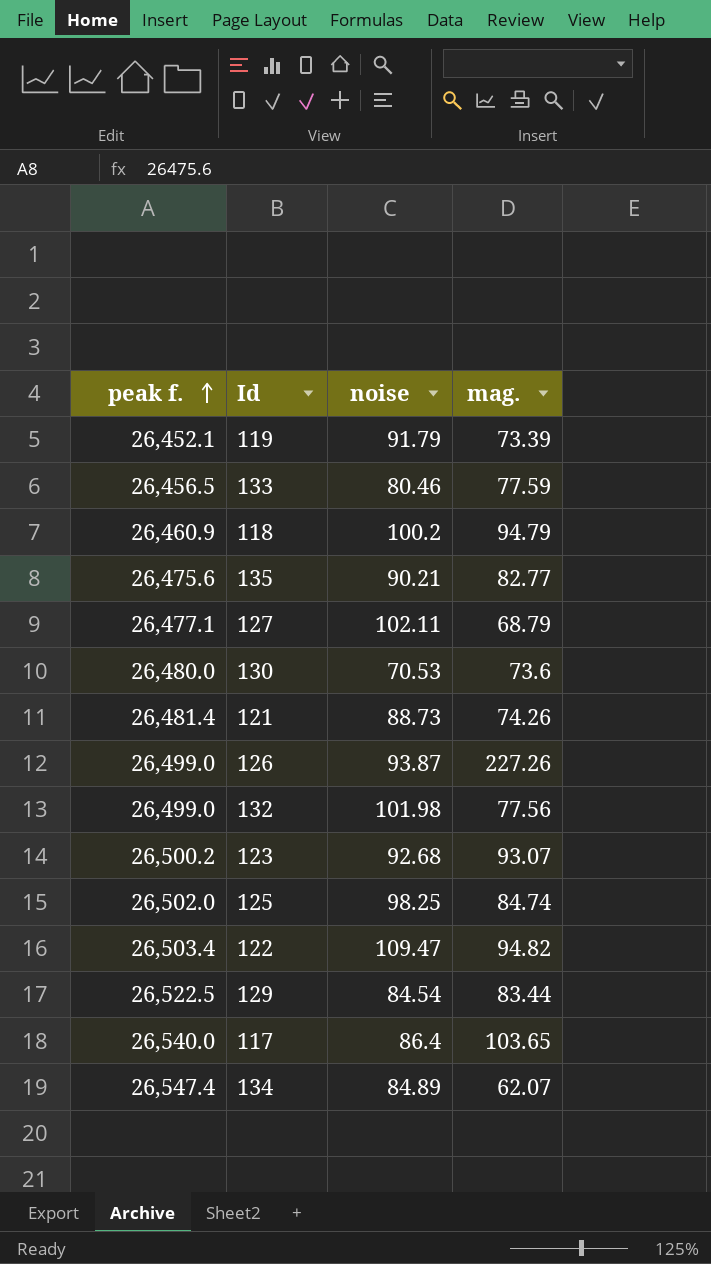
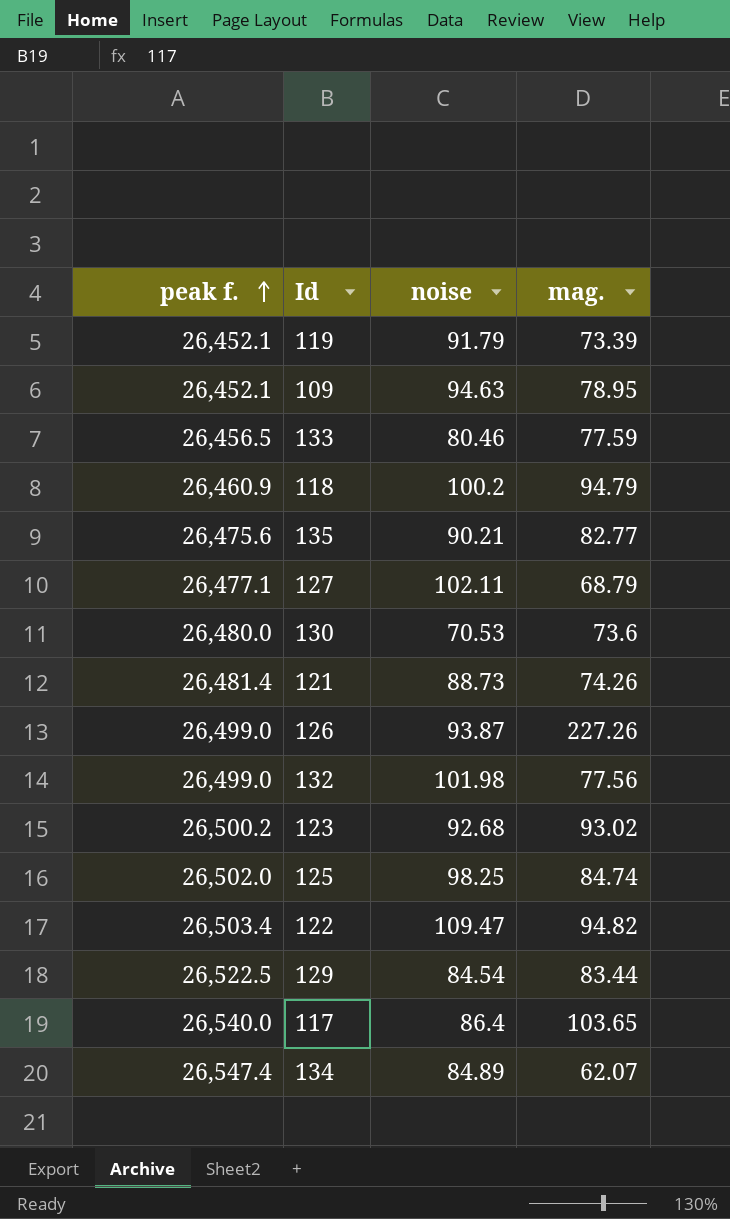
row 109: none -> 26,452.1 | 94.63 | 78.95
123 | mag.: 93.07 -> 93.02

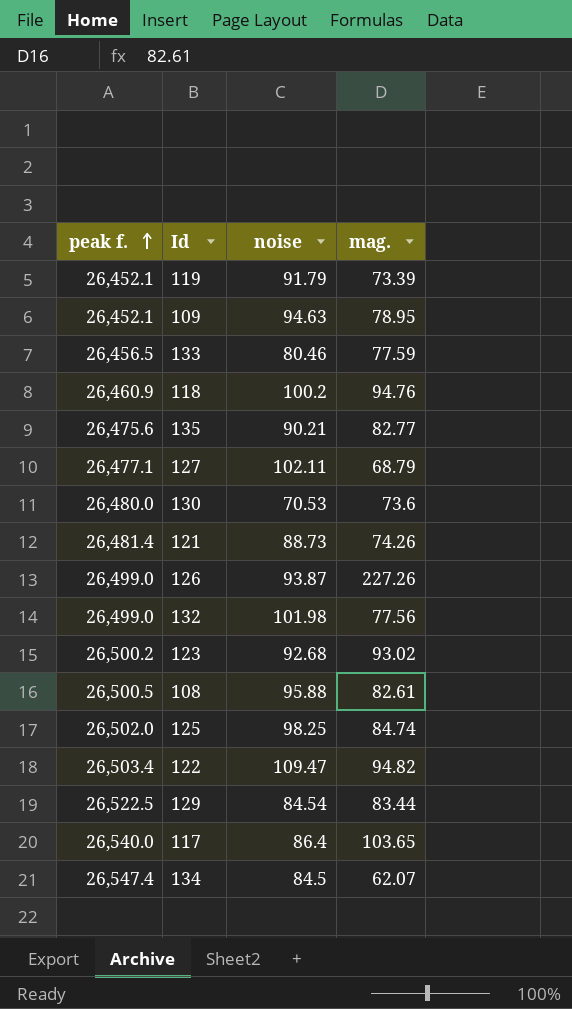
118 | mag.: 94.79 -> 94.76
row 108: none -> 26,500.5 | 95.88 | 82.61
134 | noise: 84.89 -> 84.5

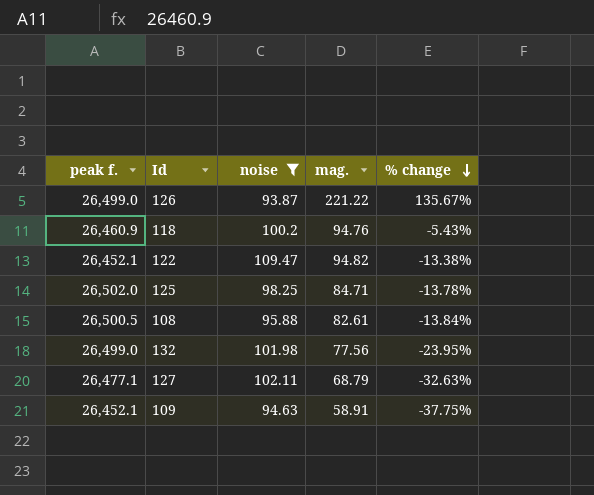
filter: none -> noise >= 93.87
row order: peak f. ascending -> % change descending
column % change | formula: none -> ([mag.] - [noise]) / [noise]
126 | mag.: 227.26 -> 221.22
122 | peak f.: 26,503.4 -> 26,452.1
125 | mag.: 84.74 -> 84.71
109 | mag.: 78.95 -> 58.91

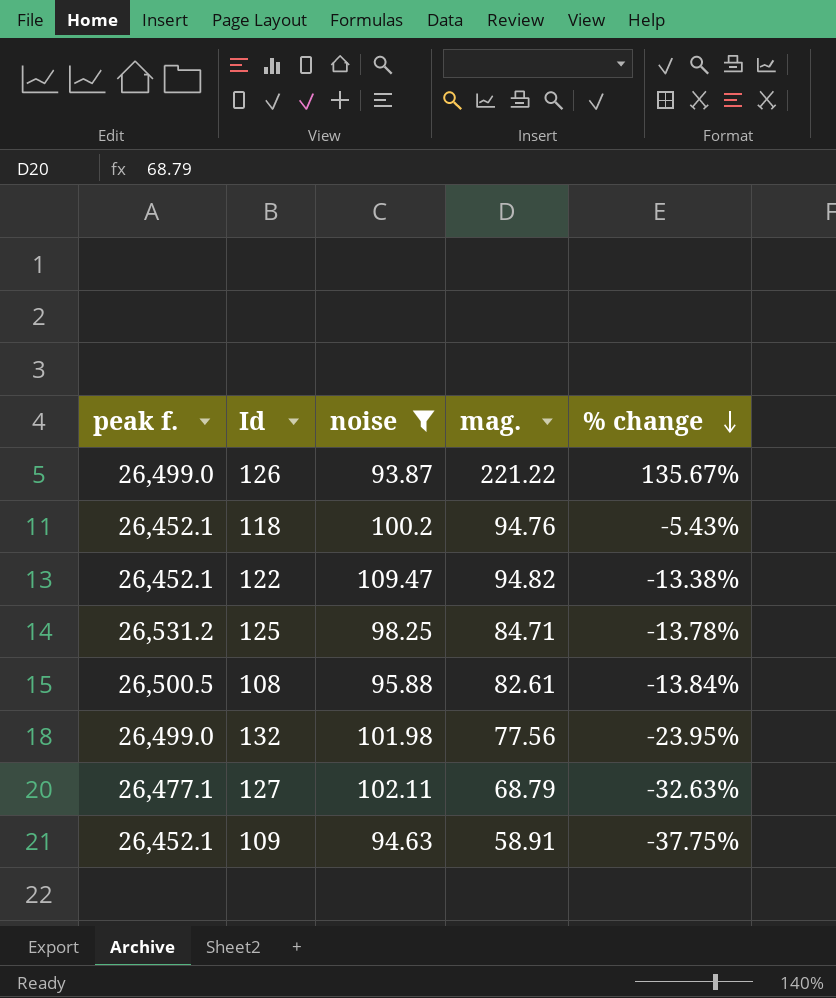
118 | peak f.: 26,460.9 -> 26,452.1
125 | peak f.: 26,502.0 -> 26,531.2

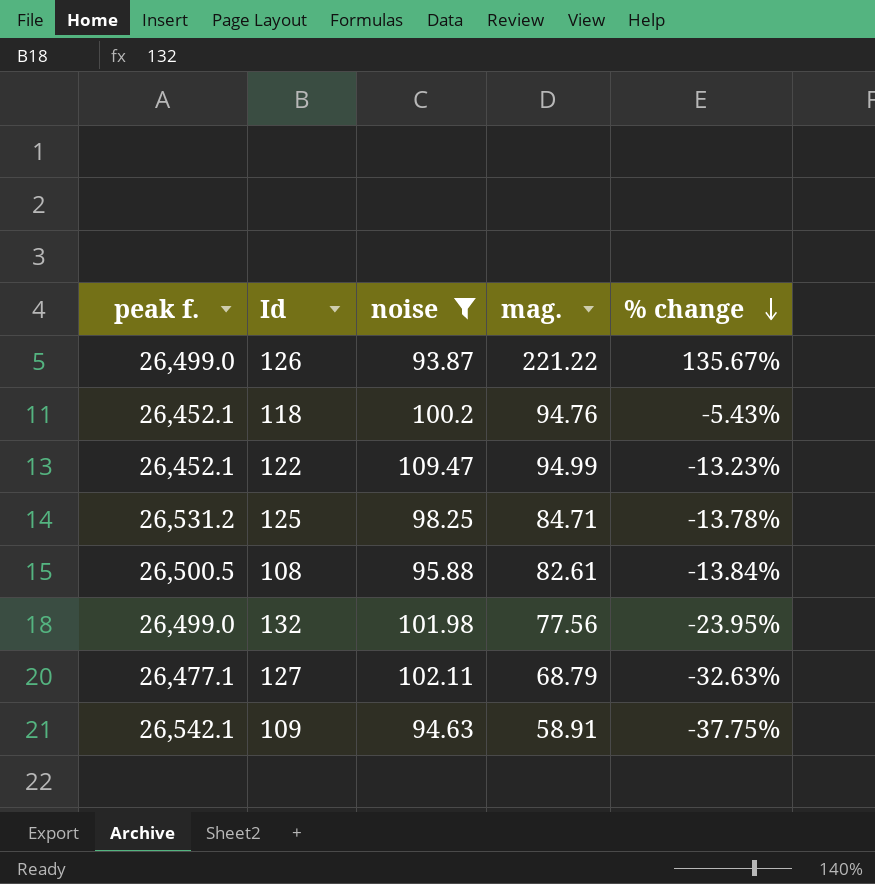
122 | mag.: 94.82 -> 94.99
122 | % change: -13.38% -> -13.23%
109 | peak f.: 26,452.1 -> 26,542.1

